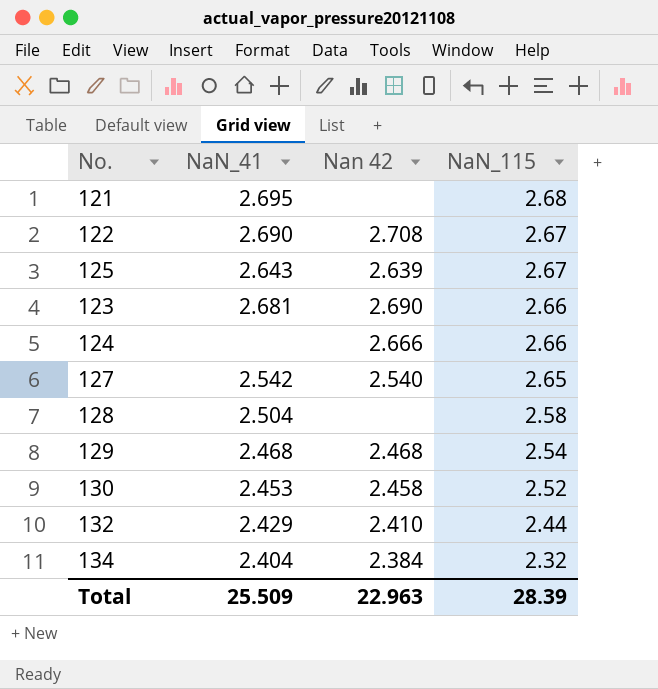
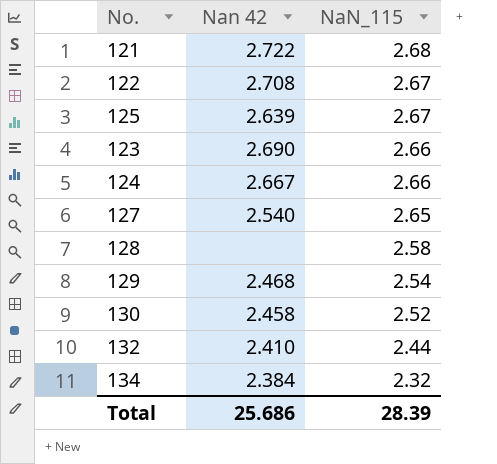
column NaN_41 | position: 2 -> none
121 | Nan 42: none -> 2.722
124 | Nan 42: 2.666 -> 2.667
Total | Nan 42: 22.963 -> 25.686

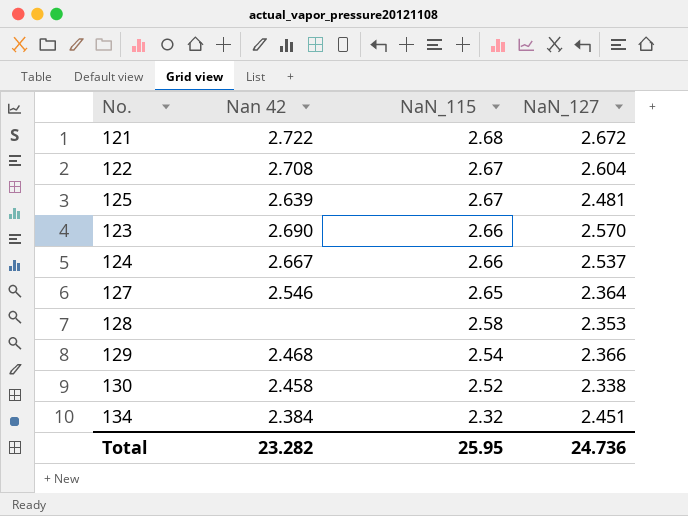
column NaN_127 | position: none -> 4
row 132: 2.410 | 2.44 -> none
127 | Nan 42: 2.540 -> 2.546
Total | Nan 42: 25.686 -> 23.282
Total | NaN_115: 28.39 -> 25.95

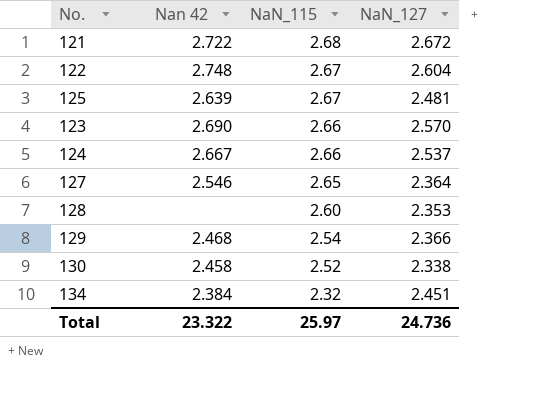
122 | Nan 42: 2.708 -> 2.748
128 | NaN_115: 2.58 -> 2.60
Total | Nan 42: 23.282 -> 23.322
Total | NaN_115: 25.95 -> 25.97

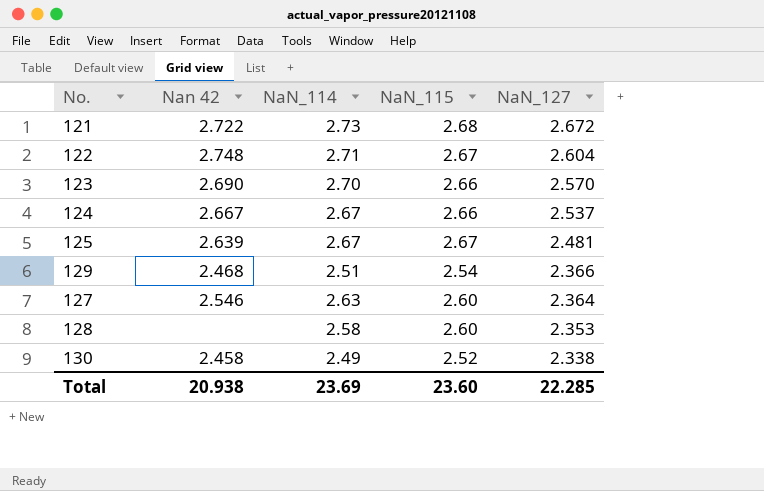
row order: NaN_115 descending -> NaN_127 descending
column NaN_114 | position: none -> 3
row 134: 2.384 | 2.32 | 2.451 -> none
127 | NaN_115: 2.65 -> 2.60
Total | Nan 42: 23.322 -> 20.938
Total | NaN_115: 25.97 -> 23.60
Total | NaN_127: 24.736 -> 22.285

